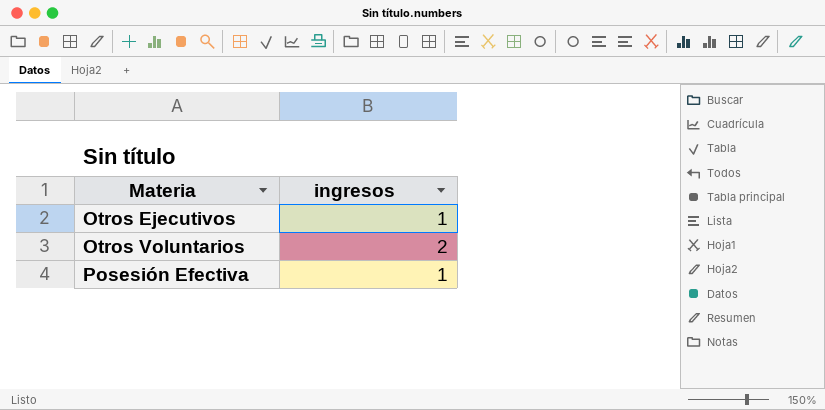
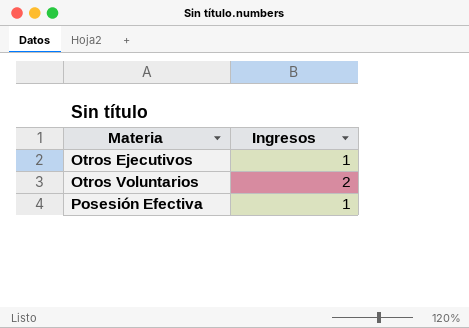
column name: ingresos -> Ingresos

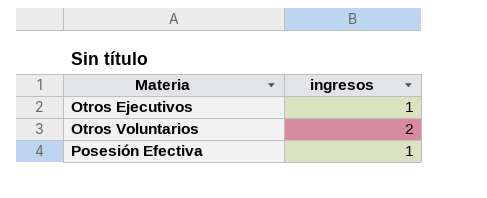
column name: Ingresos -> ingresos

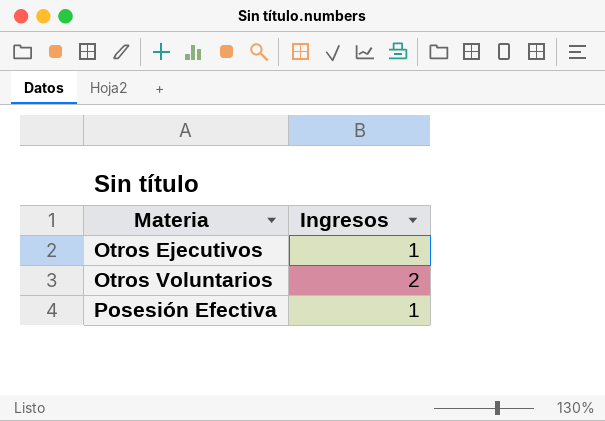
column name: ingresos -> Ingresos

